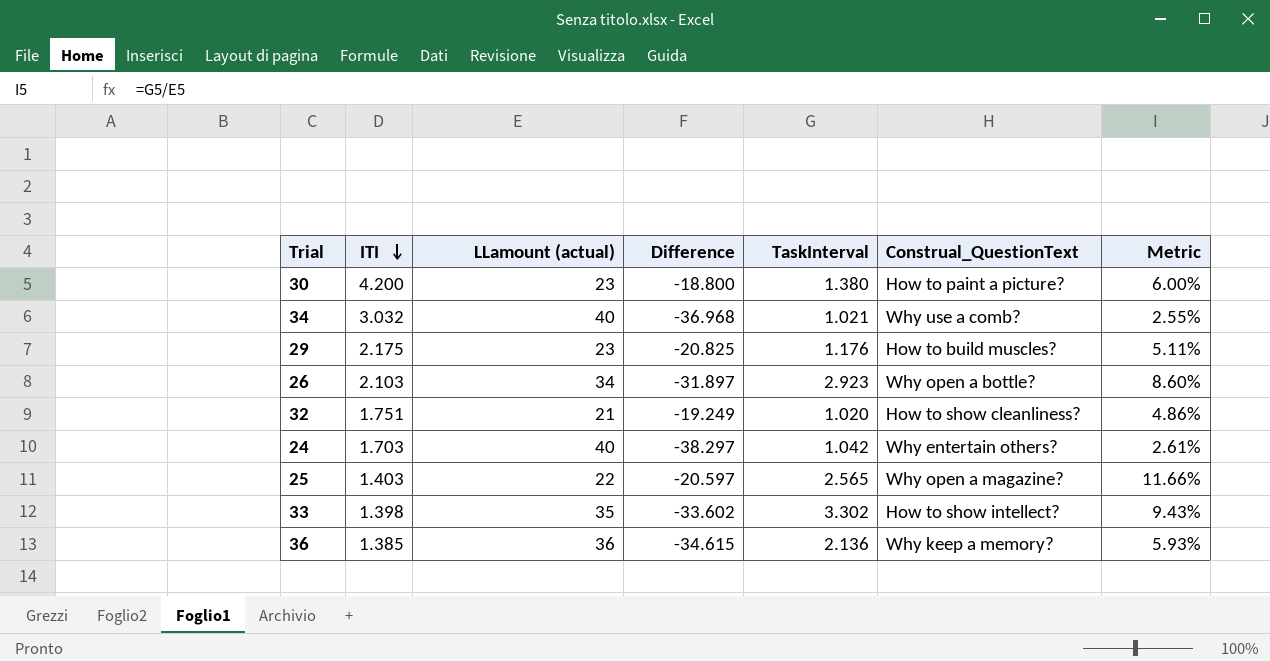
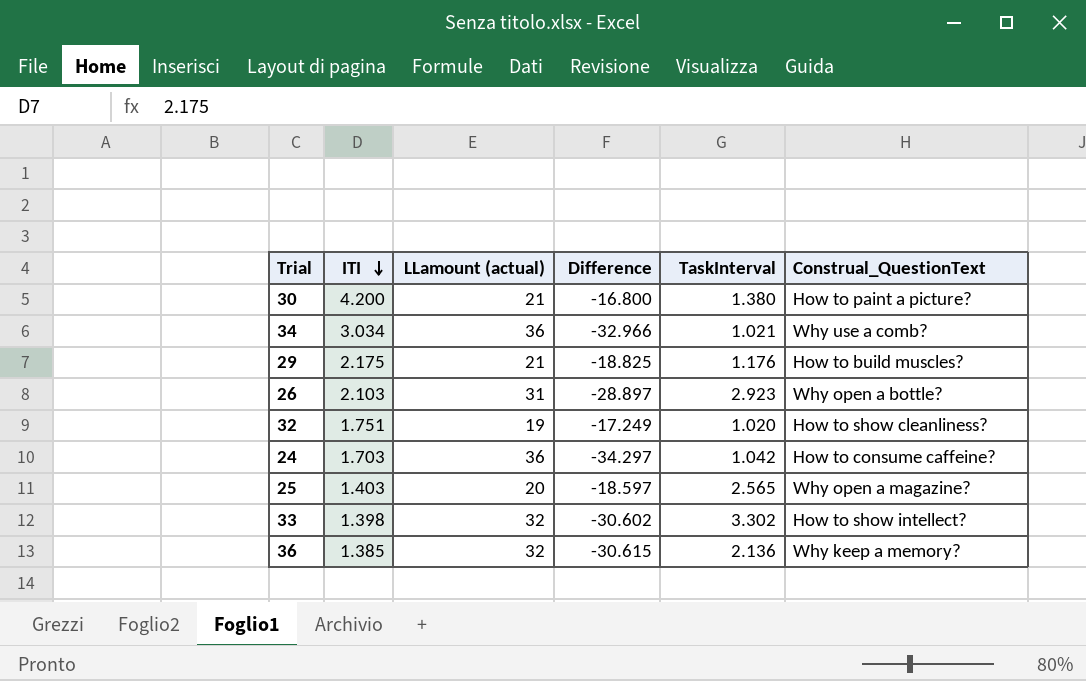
column Metric | formula: [TaskInterval] / [LLamount (actual)] -> none
30 | LLamount (actual): 23 -> 21
30 | Difference: -18.800 -> -16.800
34 | ITI: 3.032 -> 3.034
34 | LLamount (actual): 40 -> 36
34 | Difference: -36.968 -> -32.966
29 | LLamount (actual): 23 -> 21
29 | Difference: -20.825 -> -18.825
26 | LLamount (actual): 34 -> 31
26 | Difference: -31.897 -> -28.897
32 | LLamount (actual): 21 -> 19
32 | Difference: -19.249 -> -17.249
24 | LLamount (actual): 40 -> 36
24 | Difference: -38.297 -> -34.297
24 | Construal_QuestionText: Why entertain others? -> How to consume caffeine?
25 | LLamount (actual): 22 -> 20
25 | Difference: -20.597 -> -18.597
33 | LLamount (actual): 35 -> 32
33 | Difference: -33.602 -> -30.602
36 | LLamount (actual): 36 -> 32
36 | Difference: -34.615 -> -30.615

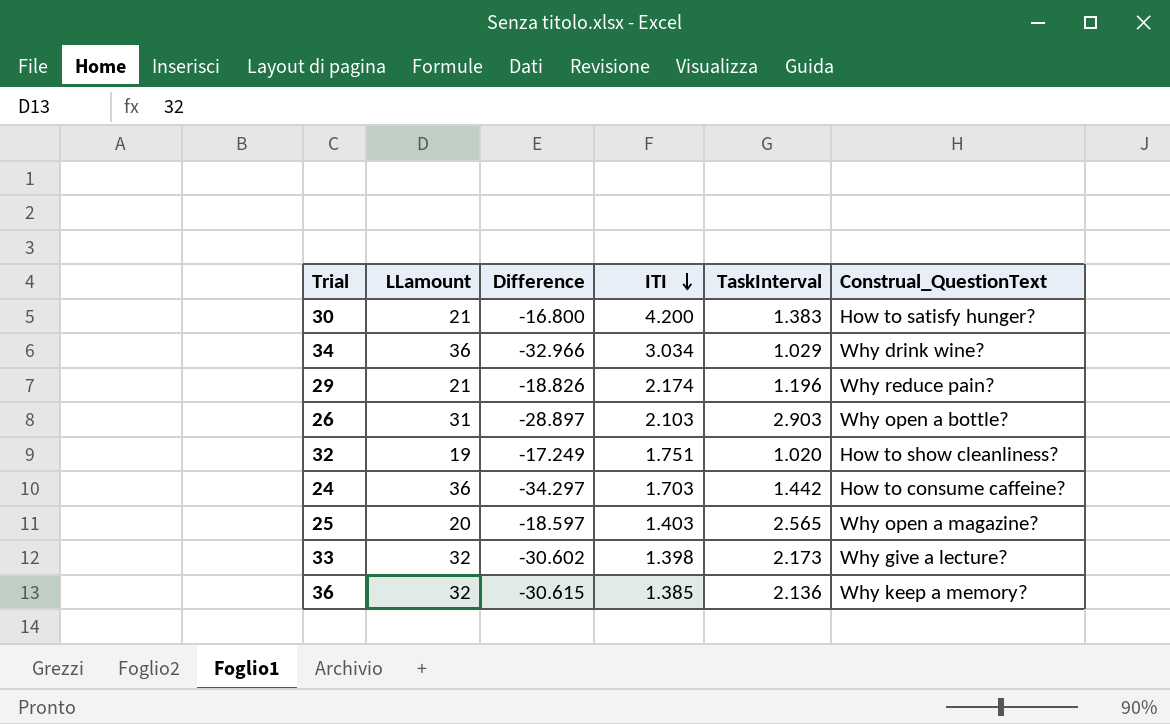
column name: LLamount (actual) -> LLamount
column ITI | position: 2 -> 4
30 | TaskInterval: 1.380 -> 1.383
30 | Construal_QuestionText: How to paint a picture? -> How to satisfy hunger?
34 | TaskInterval: 1.021 -> 1.029
34 | Construal_QuestionText: Why use a comb? -> Why drink wine?
29 | Difference: -18.825 -> -18.826
29 | ITI: 2.175 -> 2.174
29 | TaskInterval: 1.176 -> 1.196
29 | Construal_QuestionText: How to build muscles? -> Why reduce pain?
26 | TaskInterval: 2.923 -> 2.903
24 | TaskInterval: 1.042 -> 1.442
33 | TaskInterval: 3.302 -> 2.173
33 | Construal_QuestionText: How to show intellect? -> Why give a lecture?

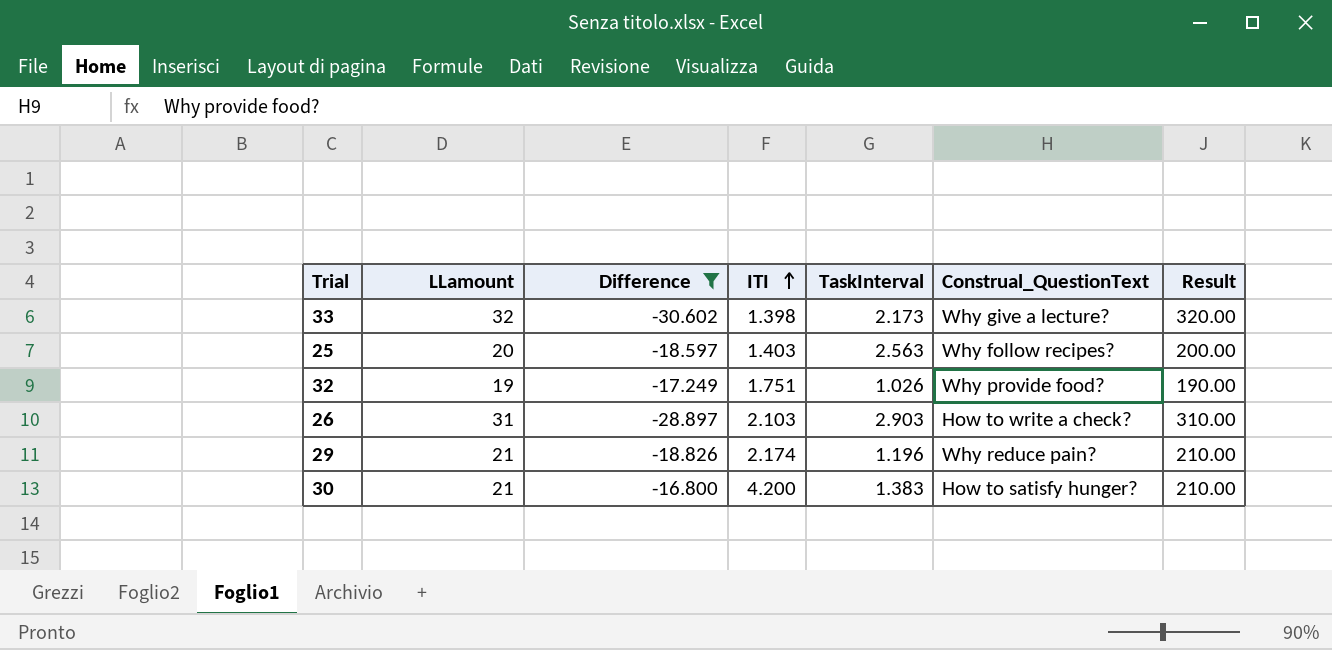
filter: none -> Difference >= -30.602
row order: ITI descending -> ITI ascending
column Result | formula: none -> [LLamount] * 10
25 | TaskInterval: 2.565 -> 2.563
25 | Construal_QuestionText: Why open a magazine? -> Why follow recipes?
32 | TaskInterval: 1.020 -> 1.026
32 | Construal_QuestionText: How to show cleanliness? -> Why provide food?
26 | Construal_QuestionText: Why open a bottle? -> How to write a check?

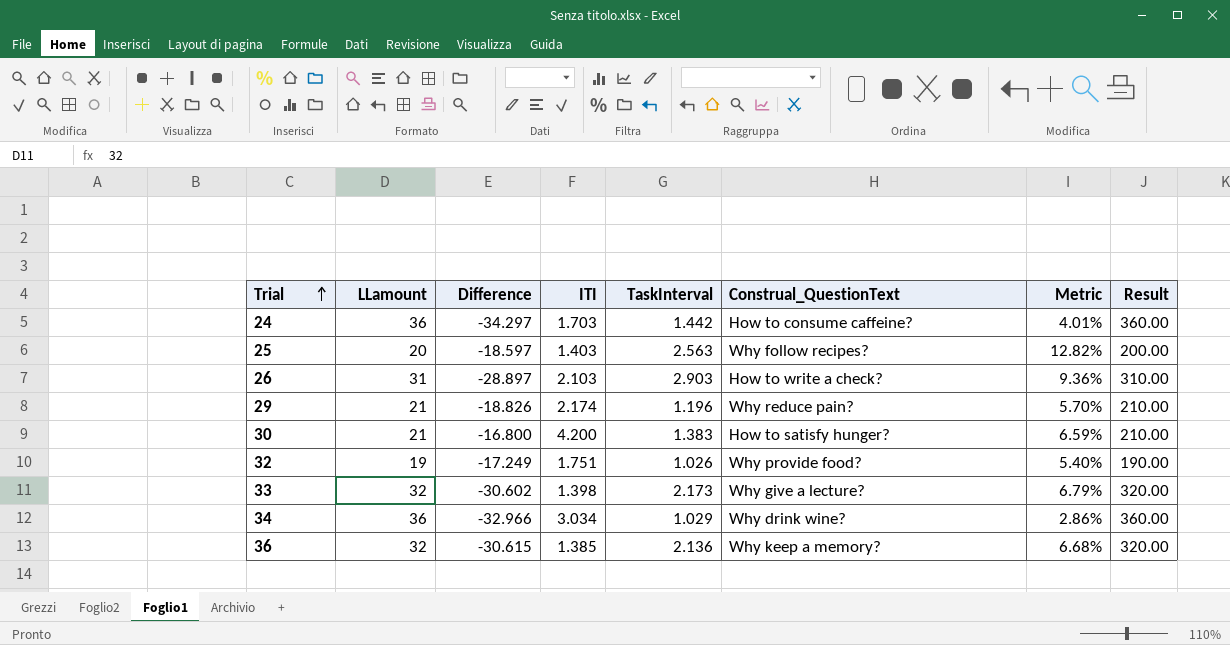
filter: Difference >= -30.602 -> none
row order: ITI ascending -> Trial ascending
column Metric | formula: none -> [TaskInterval] / [LLamount]

